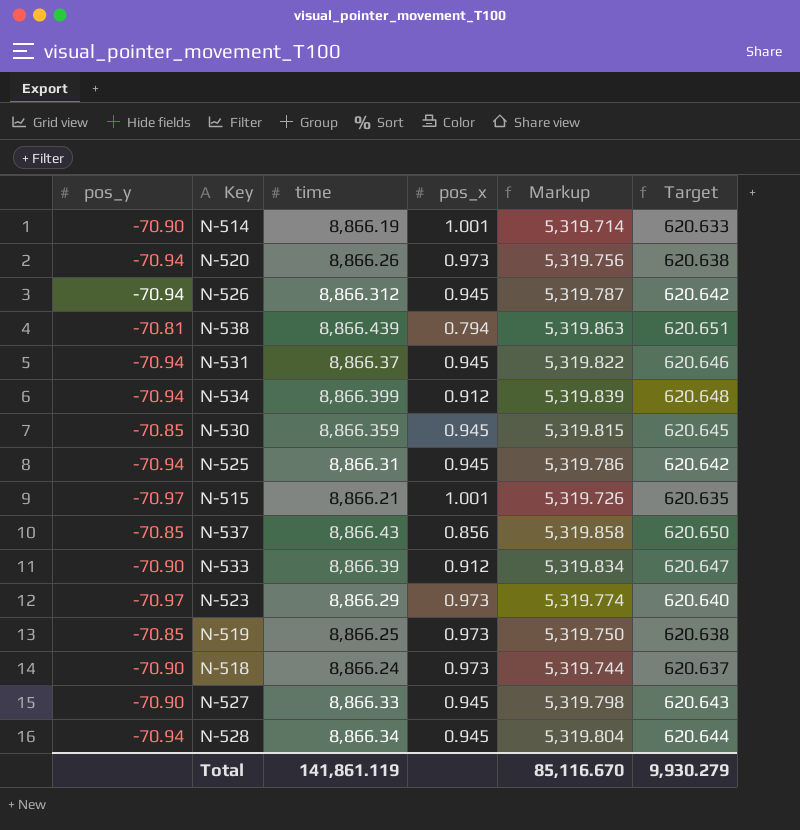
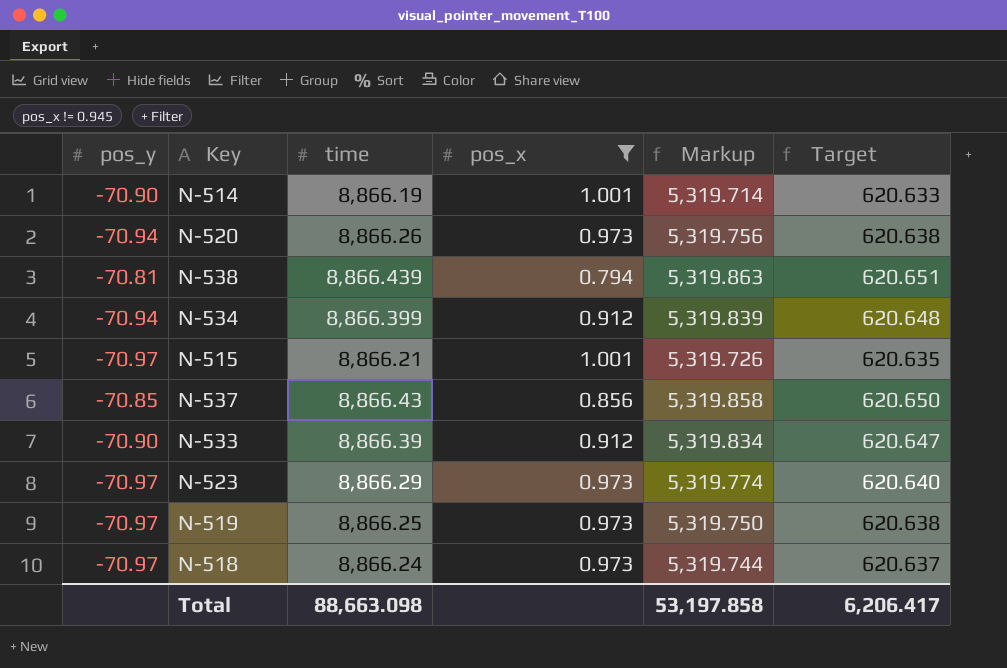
filter: none -> pos_x != 0.945
N-519 | pos_y: -70.85 -> -70.97
N-518 | pos_y: -70.90 -> -70.97
Total | time: 141,861.119 -> 88,663.098
Total | Markup: 85,116.670 -> 53,197.858
Total | Target: 9,930.279 -> 6,206.417

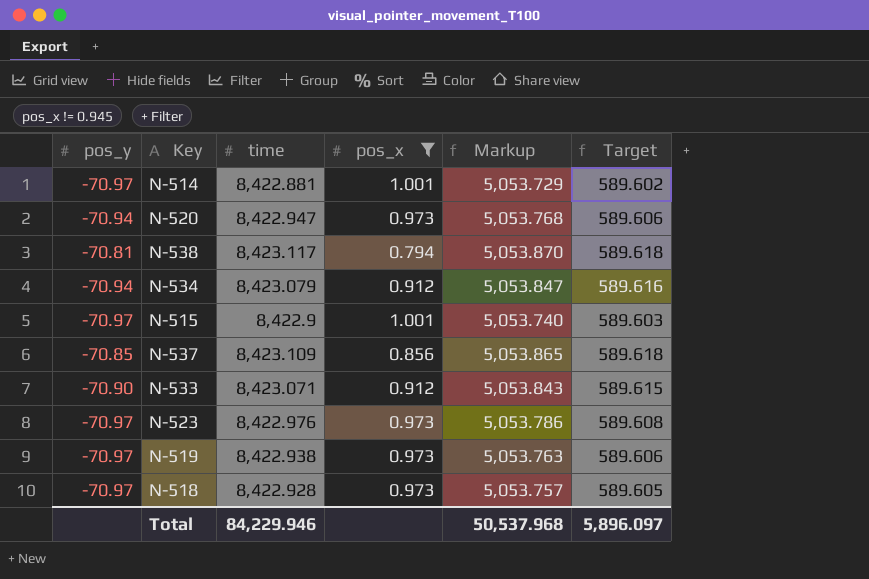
N-514 | pos_y: -70.90 -> -70.97
N-514 | time: 8,866.19 -> 8,422.881
N-514 | Markup: 5,319.714 -> 5,053.729
N-514 | Target: 620.633 -> 589.602
N-520 | time: 8,866.26 -> 8,422.947
N-520 | Markup: 5,319.756 -> 5,053.768
N-520 | Target: 620.638 -> 589.606
N-538 | time: 8,866.439 -> 8,423.117
N-538 | Markup: 5,319.863 -> 5,053.870
N-538 | Target: 620.651 -> 589.618
N-534 | time: 8,866.399 -> 8,423.079
N-534 | Markup: 5,319.839 -> 5,053.847
N-534 | Target: 620.648 -> 589.616
N-515 | time: 8,866.21 -> 8,422.9
N-515 | Markup: 5,319.726 -> 5,053.740
N-515 | Target: 620.635 -> 589.603
N-537 | time: 8,866.43 -> 8,423.109
N-537 | Markup: 5,319.858 -> 5,053.865
N-537 | Target: 620.650 -> 589.618
N-533 | time: 8,866.39 -> 8,423.071
N-533 | Markup: 5,319.834 -> 5,053.843
N-533 | Target: 620.647 -> 589.615
N-523 | time: 8,866.29 -> 8,422.976
N-523 | Markup: 5,319.774 -> 5,053.786
N-523 | Target: 620.640 -> 589.608
N-519 | time: 8,866.25 -> 8,422.938
N-519 | Markup: 5,319.750 -> 5,053.763
N-519 | Target: 620.638 -> 589.606
N-518 | time: 8,866.24 -> 8,422.928
N-518 | Markup: 5,319.744 -> 5,053.757
N-518 | Target: 620.637 -> 589.605
Total | time: 88,663.098 -> 84,229.946
Total | Markup: 53,197.858 -> 50,537.968
Total | Target: 6,206.417 -> 5,896.097

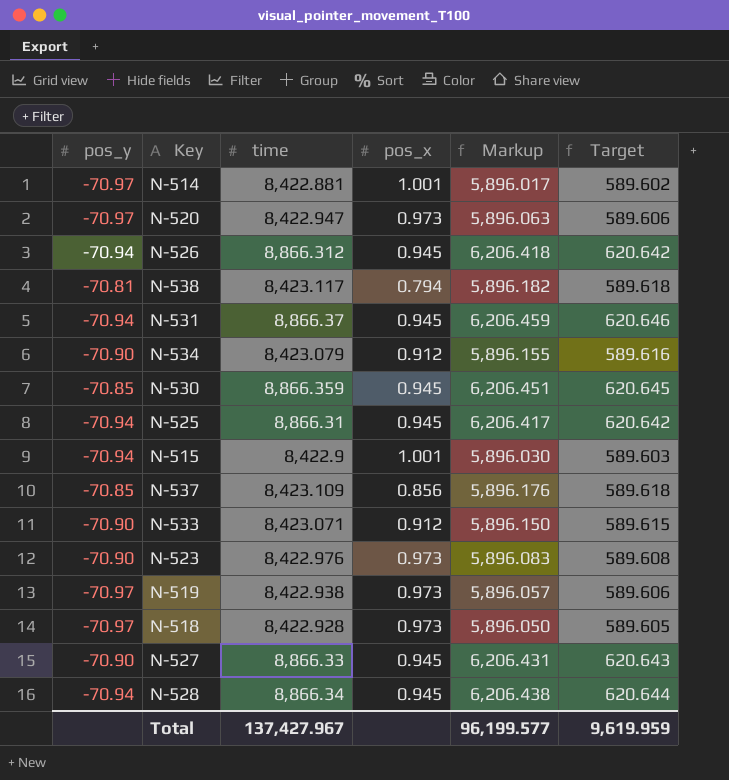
filter: pos_x != 0.945 -> none
column Markup | formula: [time] * 0.6 -> [time] * 0.7
N-520 | pos_y: -70.94 -> -70.97
N-534 | pos_y: -70.94 -> -70.90
N-515 | pos_y: -70.97 -> -70.94
N-523 | pos_y: -70.97 -> -70.90
Total | time: 84,229.946 -> 137,427.967
Total | Markup: 50,537.968 -> 96,199.577
Total | Target: 5,896.097 -> 9,619.959

